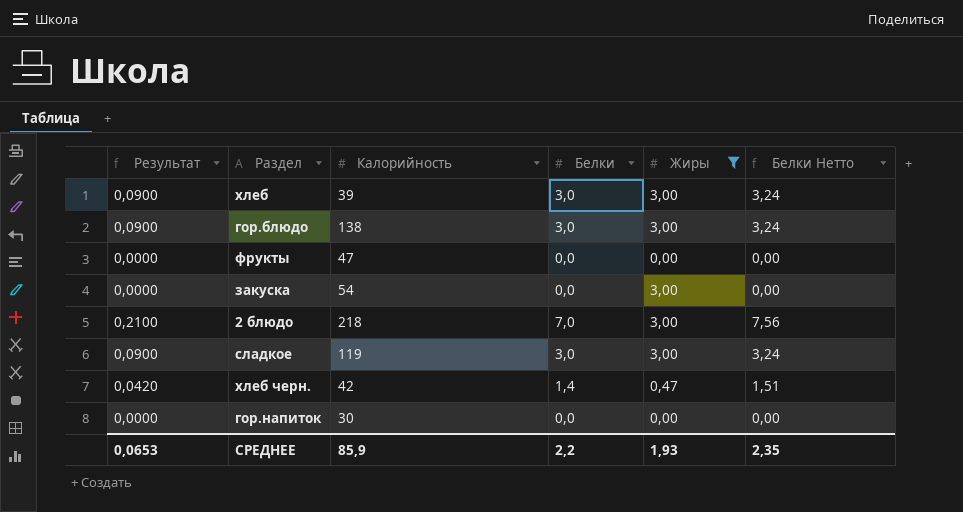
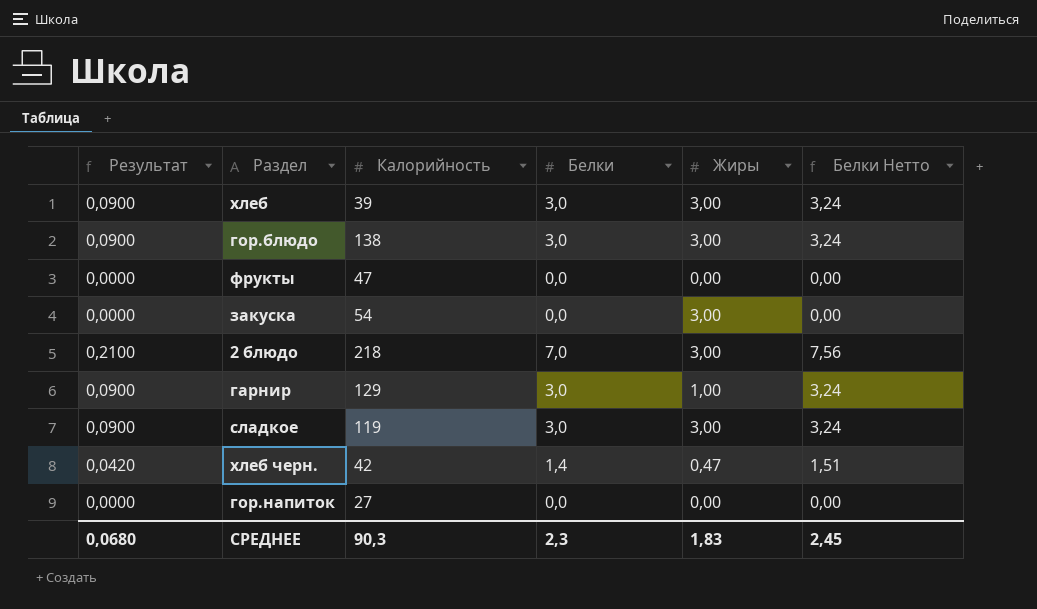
filter: Жиры != 1,00 -> none
гор.напиток | Калорийность: 30 -> 27
СРЕДНЕЕ | Результат: 0,0653 -> 0,0680
СРЕДНЕЕ | Калорийность: 85,9 -> 90,3
СРЕДНЕЕ | Белки: 2,2 -> 2,3
СРЕДНЕЕ | Жиры: 1,93 -> 1,83
СРЕДНЕЕ | Белки Нетто: 2,35 -> 2,45

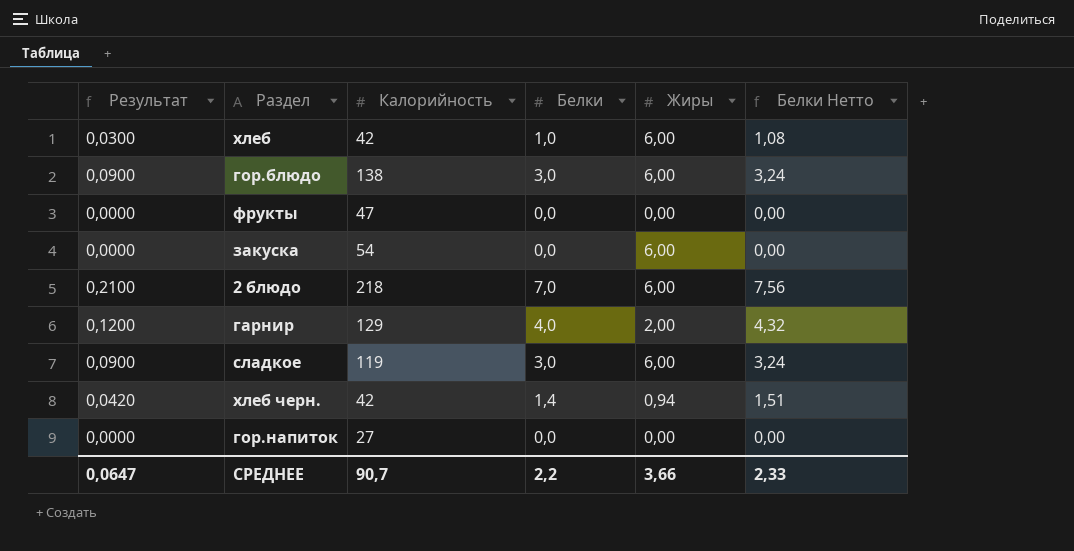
хлеб | Результат: 0,0900 -> 0,0300
хлеб | Калорийность: 39 -> 42
хлеб | Белки: 3,0 -> 1,0
хлеб | Жиры: 3,00 -> 6,00
хлеб | Белки Нетто: 3,24 -> 1,08
гор.блюдо | Жиры: 3,00 -> 6,00
закуска | Жиры: 3,00 -> 6,00
2 блюдо | Жиры: 3,00 -> 6,00
гарнир | Результат: 0,0900 -> 0,1200
гарнир | Белки: 3,0 -> 4,0
гарнир | Жиры: 1,00 -> 2,00
гарнир | Белки Нетто: 3,24 -> 4,32
сладкое | Жиры: 3,00 -> 6,00
хлеб черн. | Жиры: 0,47 -> 0,94
СРЕДНЕЕ | Результат: 0,0680 -> 0,0647
СРЕДНЕЕ | Калорийность: 90,3 -> 90,7
СРЕДНЕЕ | Белки: 2,3 -> 2,2
СРЕДНЕЕ | Жиры: 1,83 -> 3,66
СРЕДНЕЕ | Белки Нетто: 2,45 -> 2,33

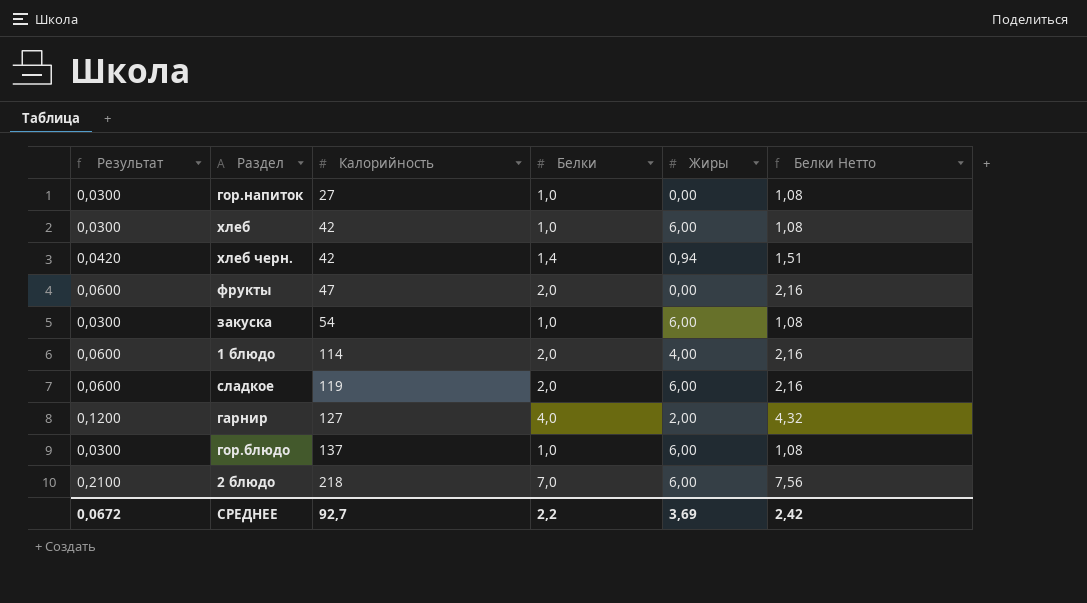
row order: none -> Калорийность ascending
гор.напиток | Результат: 0,0000 -> 0,0300
гор.напиток | Белки: 0,0 -> 1,0
гор.напиток | Белки Нетто: 0,00 -> 1,08
фрукты | Результат: 0,0000 -> 0,0600
фрукты | Белки: 0,0 -> 2,0
фрукты | Белки Нетто: 0,00 -> 2,16
закуска | Результат: 0,0000 -> 0,0300
закуска | Белки: 0,0 -> 1,0
закуска | Белки Нетто: 0,00 -> 1,08
row 1 блюдо: none -> 0,0600 | 114 | 2,0 | 4,00 | 2,16
сладкое | Результат: 0,0900 -> 0,0600
сладкое | Белки: 3,0 -> 2,0
сладкое | Белки Нетто: 3,24 -> 2,16
гарнир | Калорийность: 129 -> 127
гор.блюдо | Результат: 0,0900 -> 0,0300
гор.блюдо | Калорийность: 138 -> 137
гор.блюдо | Белки: 3,0 -> 1,0
гор.блюдо | Белки Нетто: 3,24 -> 1,08
СРЕДНЕЕ | Результат: 0,0647 -> 0,0672
СРЕДНЕЕ | Калорийность: 90,7 -> 92,7
СРЕДНЕЕ | Жиры: 3,66 -> 3,69
СРЕДНЕЕ | Белки Нетто: 2,33 -> 2,42

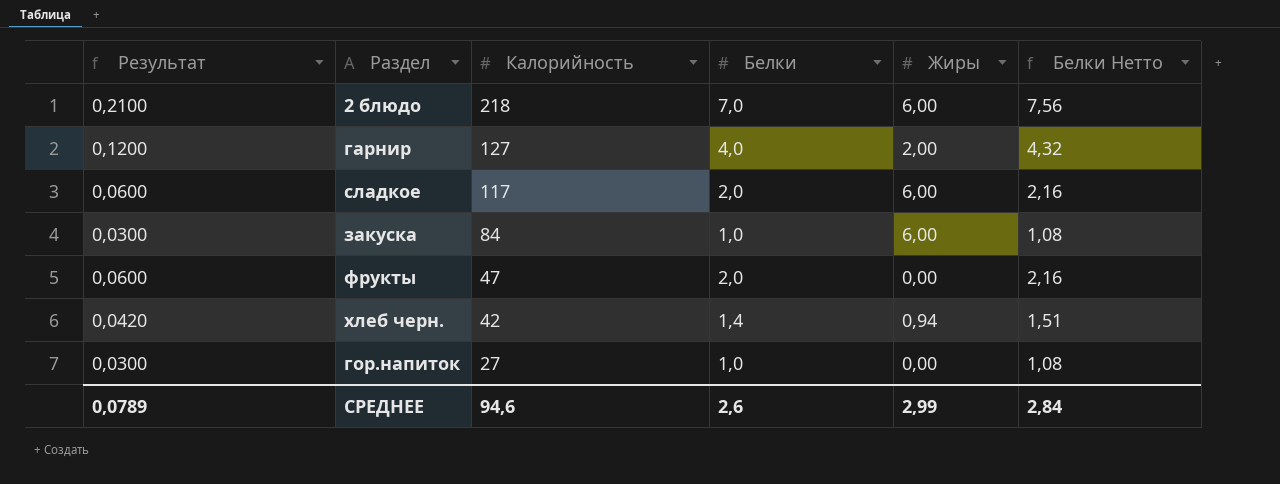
row order: Калорийность ascending -> Калорийность descending
row хлеб: 0,0300 | 42 | 1,0 | 6,00 | 1,08 -> none
row 1 блюдо: 0,0600 | 114 | 2,0 | 4,00 | 2,16 -> none
row гор.блюдо: 0,0300 | 137 | 1,0 | 6,00 | 1,08 -> none
сладкое | Калорийность: 119 -> 117
закуска | Калорийность: 54 -> 84
СРЕДНЕЕ | Результат: 0,0672 -> 0,0789
СРЕДНЕЕ | Калорийность: 92,7 -> 94,6
СРЕДНЕЕ | Белки: 2,2 -> 2,6
СРЕДНЕЕ | Жиры: 3,69 -> 2,99
СРЕДНЕЕ | Белки Нетто: 2,42 -> 2,84

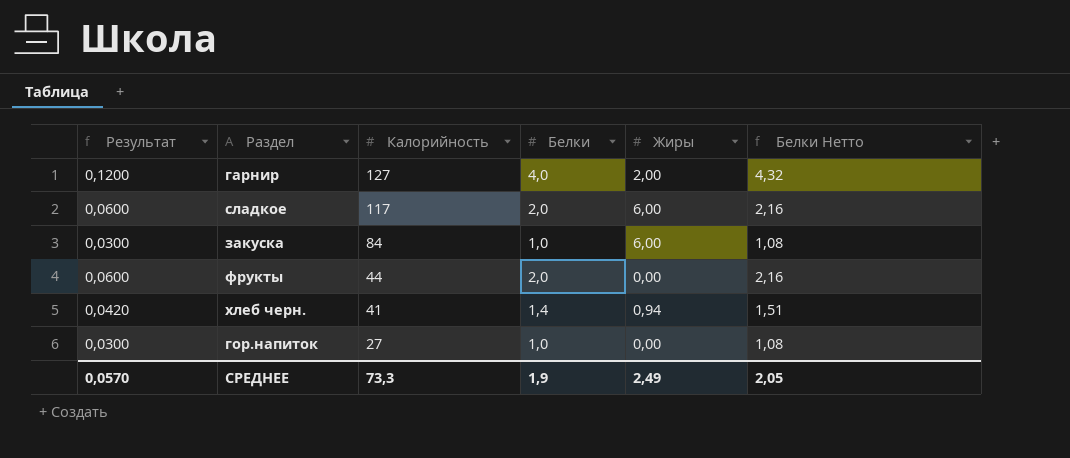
row 2 блюдо: 0,2100 | 218 | 7,0 | 6,00 | 7,56 -> none
фрукты | Калорийность: 47 -> 44
хлеб черн. | Калорийность: 42 -> 41
СРЕДНЕЕ | Результат: 0,0789 -> 0,0570
СРЕДНЕЕ | Калорийность: 94,6 -> 73,3
СРЕДНЕЕ | Белки: 2,6 -> 1,9
СРЕДНЕЕ | Жиры: 2,99 -> 2,49
СРЕДНЕЕ | Белки Нетто: 2,84 -> 2,05

